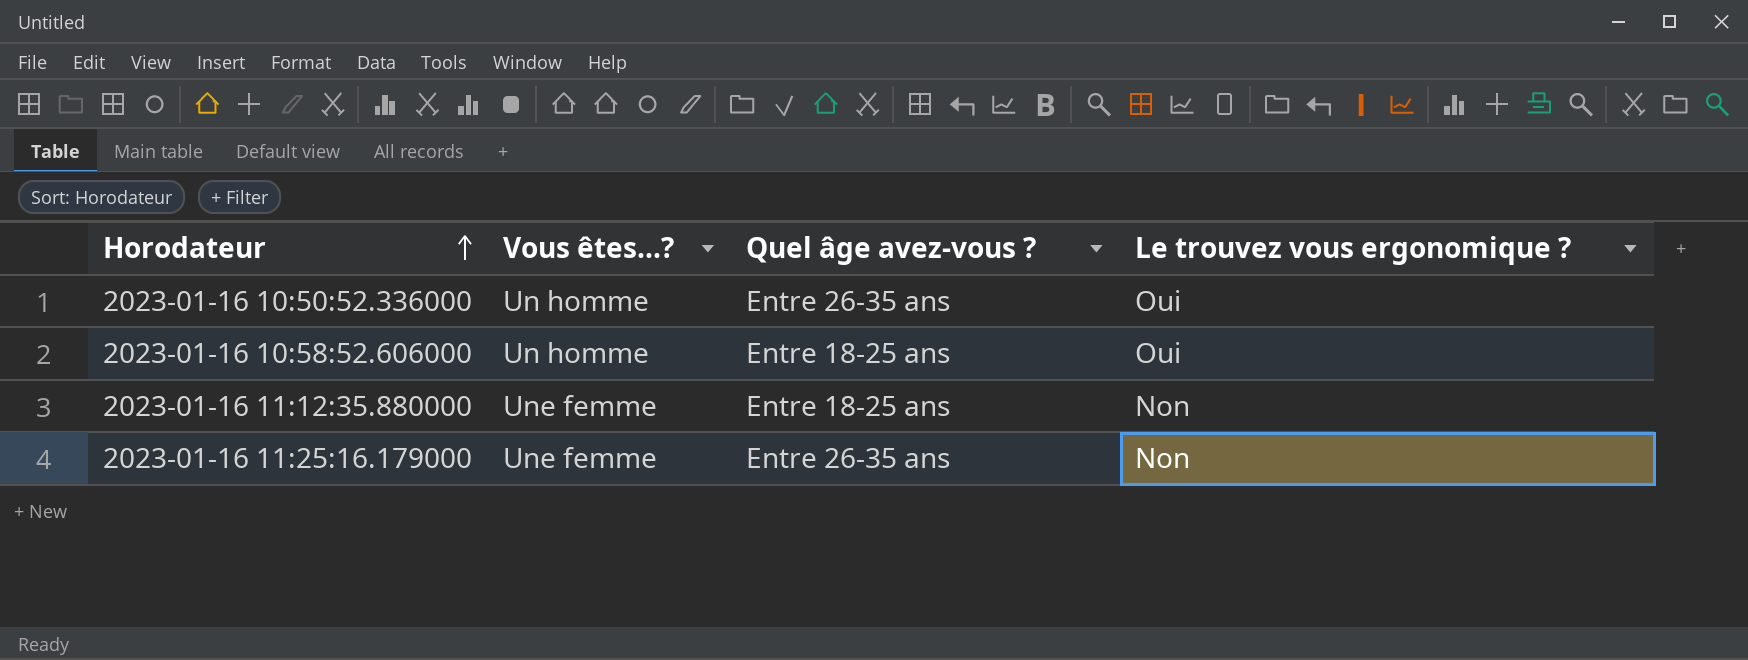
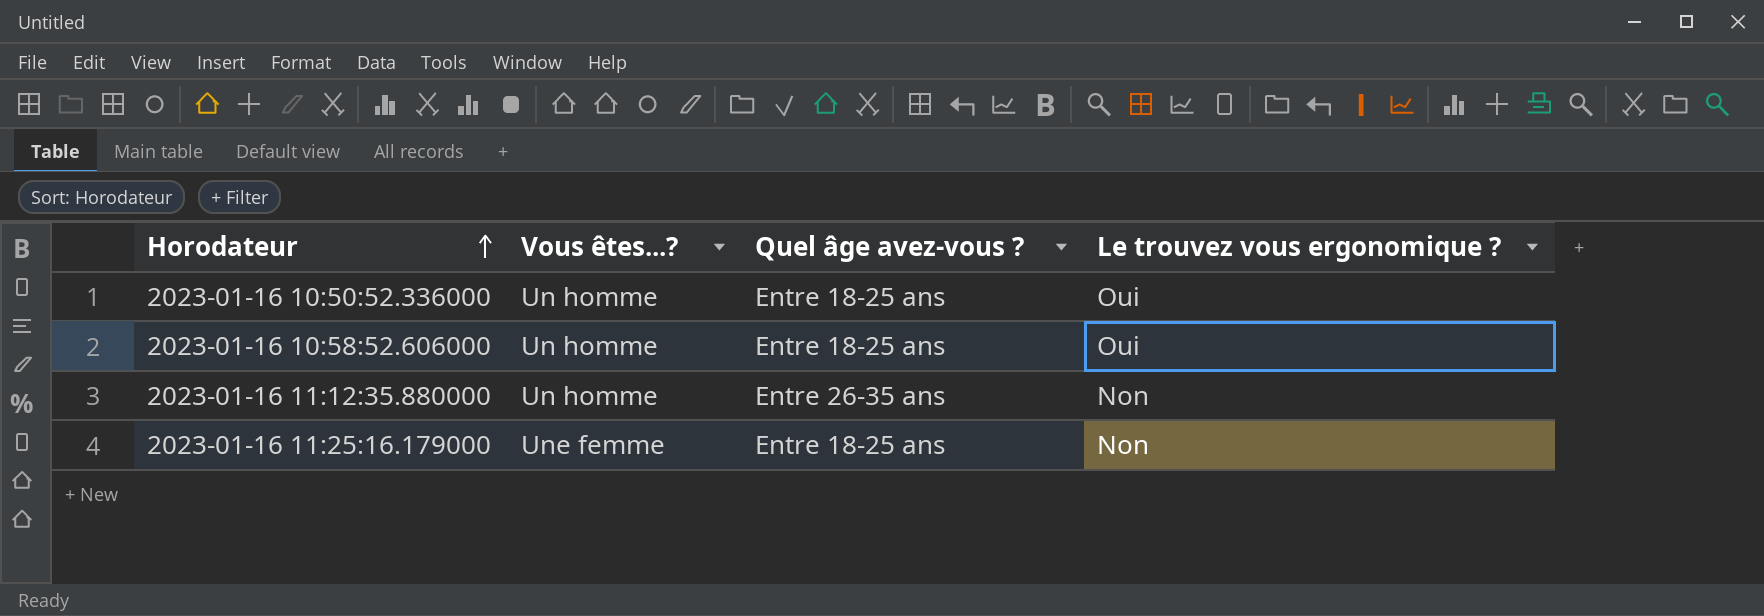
2023-01-16 10:50:52.336000 | Quel âge avez-vous ?: Entre 26-35 ans -> Entre 18-25 ans
2023-01-16 11:12:35.880000 | Vous êtes...?: Une femme -> Un homme
2023-01-16 11:12:35.880000 | Quel âge avez-vous ?: Entre 18-25 ans -> Entre 26-35 ans
2023-01-16 11:25:16.179000 | Quel âge avez-vous ?: Entre 26-35 ans -> Entre 18-25 ans

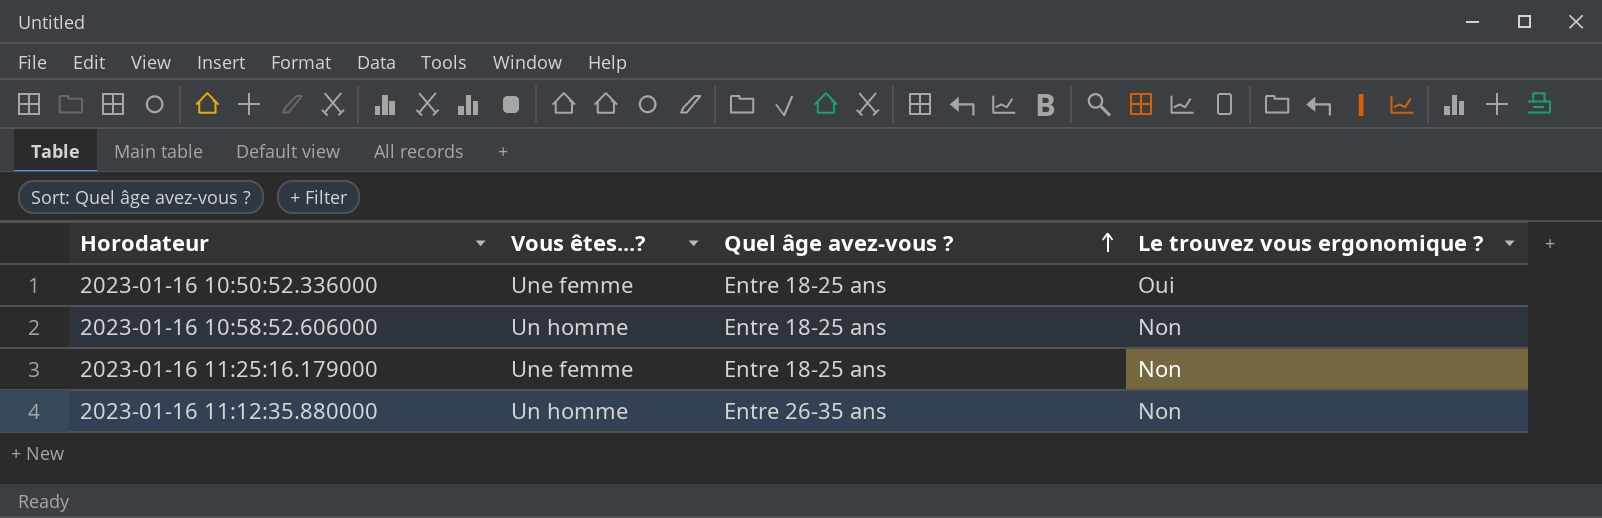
row order: Horodateur ascending -> Quel âge avez-vous ? ascending
2023-01-16 10:50:52.336000 | Vous êtes...?: Un homme -> Une femme
2023-01-16 10:58:52.606000 | Le trouvez vous ergonomique ?: Oui -> Non

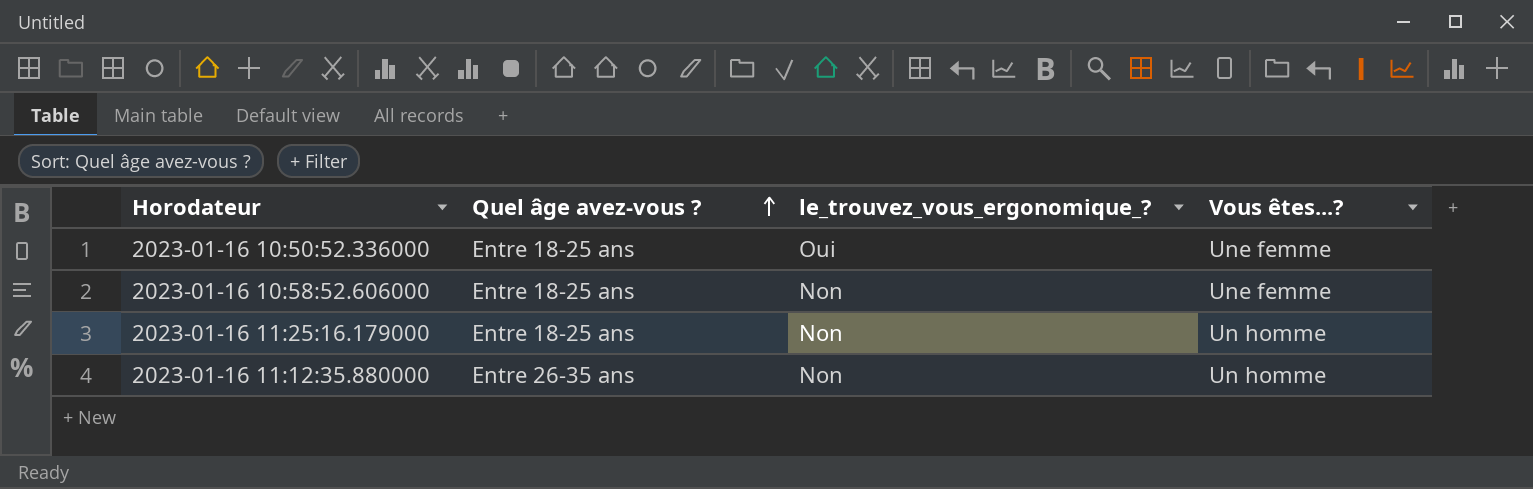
column name: Le trouvez vous ergonomique ? -> le_trouvez_vous_ergonomique_?
column Vous êtes...? | position: 2 -> 4
2023-01-16 10:58:52.606000 | Vous êtes...?: Un homme -> Une femme
2023-01-16 11:25:16.179000 | Vous êtes...?: Une femme -> Un homme

